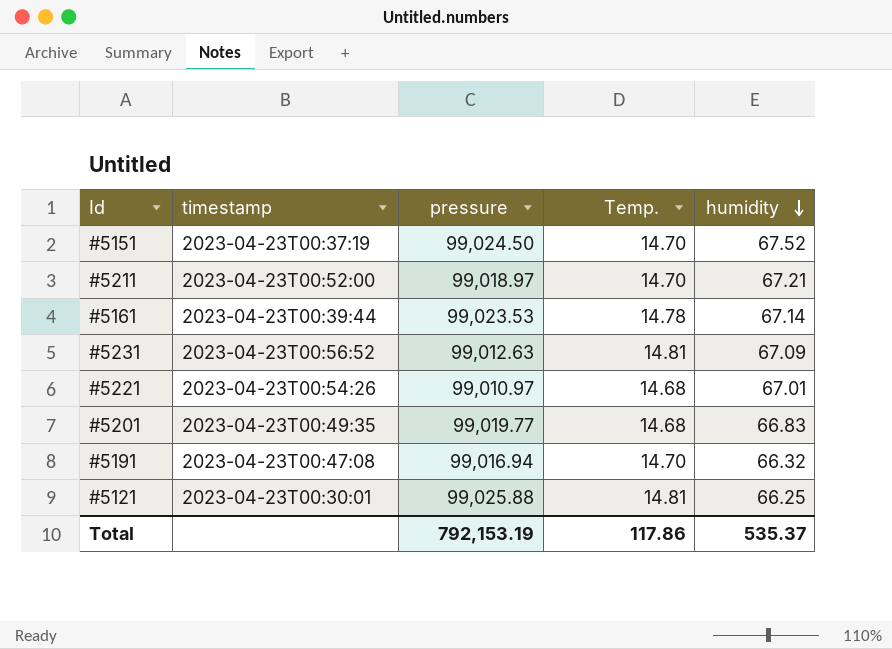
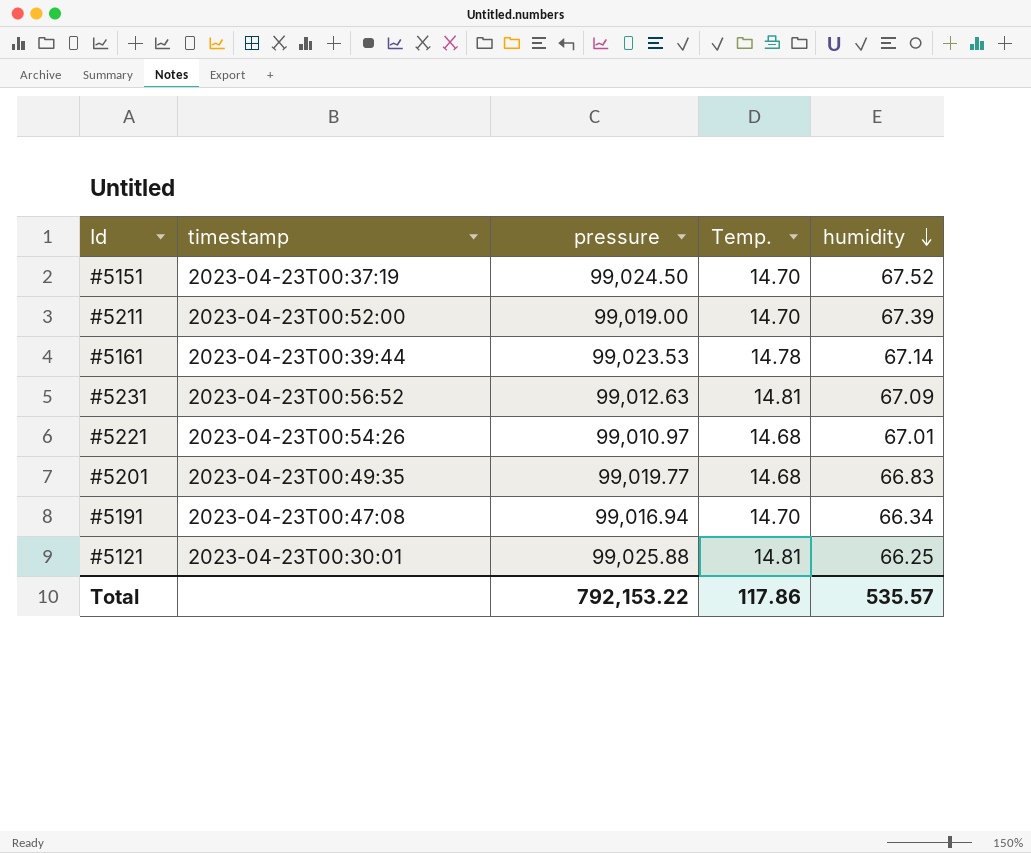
#5211 | pressure: 99,018.97 -> 99,019.00
#5211 | humidity: 67.21 -> 67.39
#5191 | humidity: 66.32 -> 66.34
Total | pressure: 792,153.19 -> 792,153.22
Total | humidity: 535.37 -> 535.57

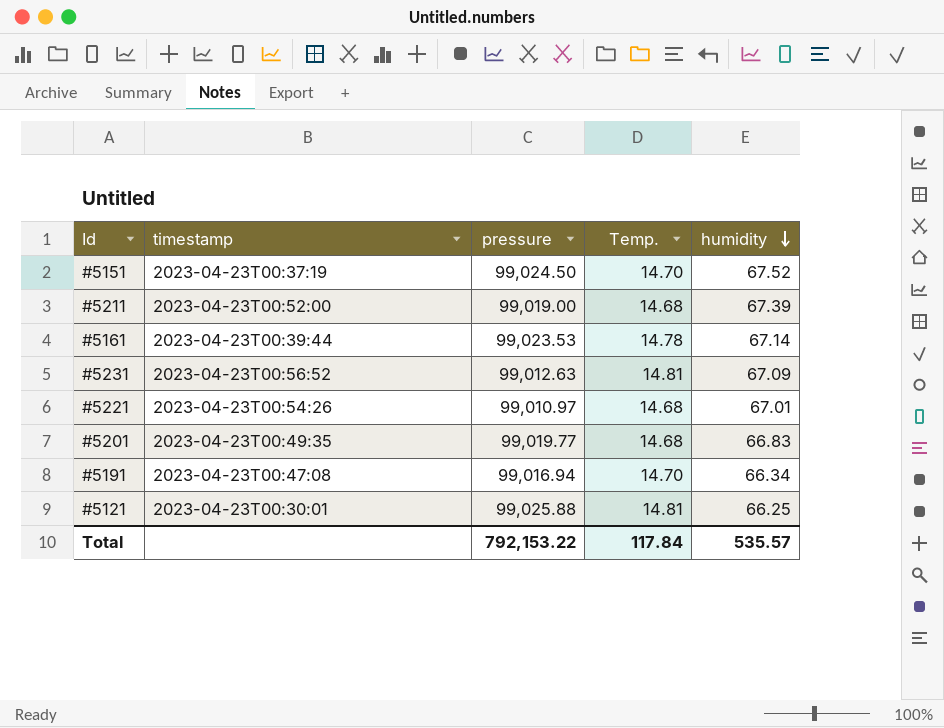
#5211 | Temp.: 14.70 -> 14.68
Total | Temp.: 117.86 -> 117.84

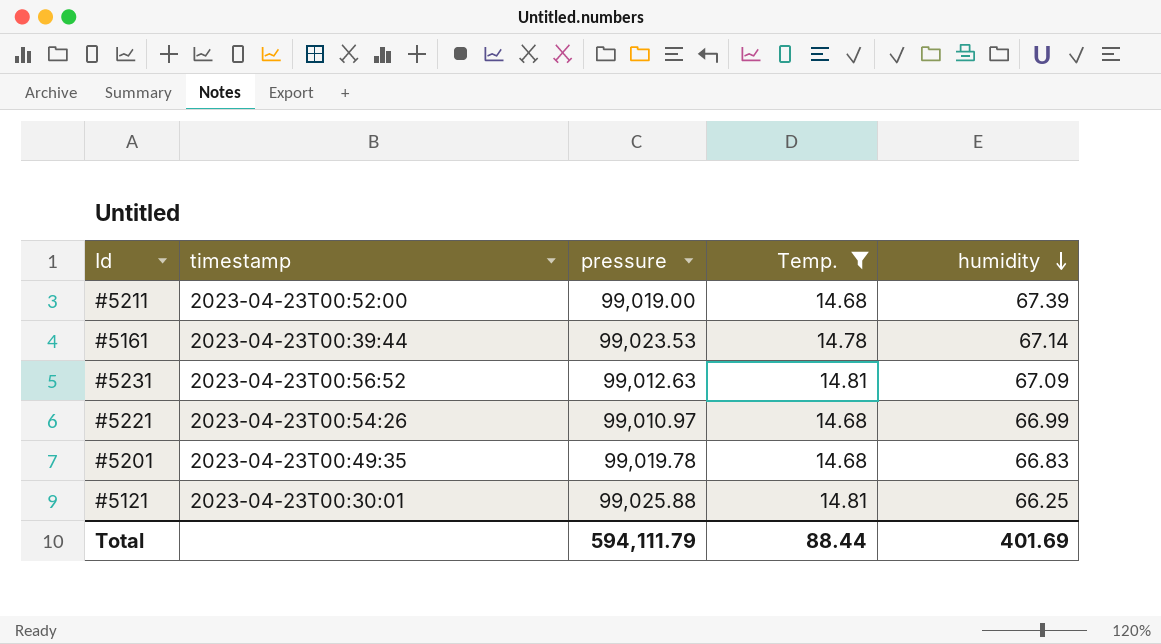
filter: none -> Temp. != 14.70
#5221 | humidity: 67.01 -> 66.99
#5201 | pressure: 99,019.77 -> 99,019.78
Total | pressure: 792,153.22 -> 594,111.79
Total | Temp.: 117.84 -> 88.44
Total | humidity: 535.57 -> 401.69

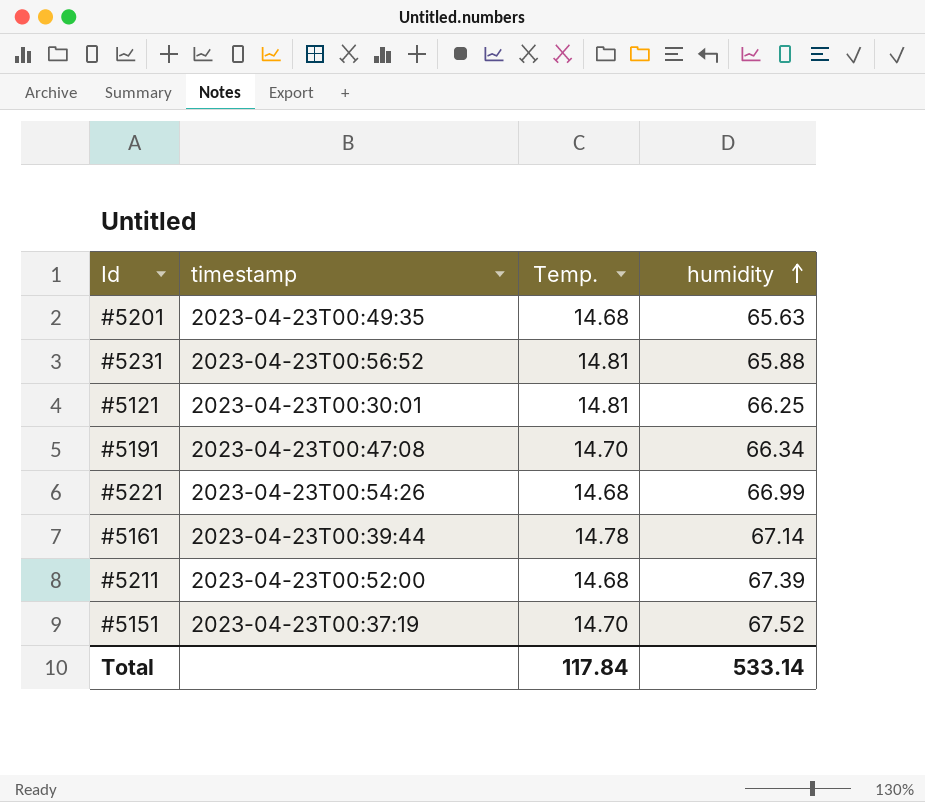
filter: Temp. != 14.70 -> none
row order: humidity descending -> humidity ascending
column pressure | position: 3 -> none
#5201 | humidity: 66.83 -> 65.63
#5231 | humidity: 67.09 -> 65.88
Total | Temp.: 88.44 -> 117.84
Total | humidity: 401.69 -> 533.14

